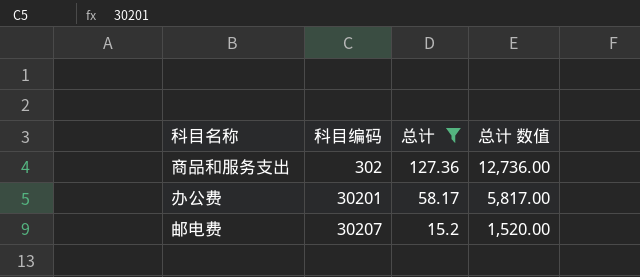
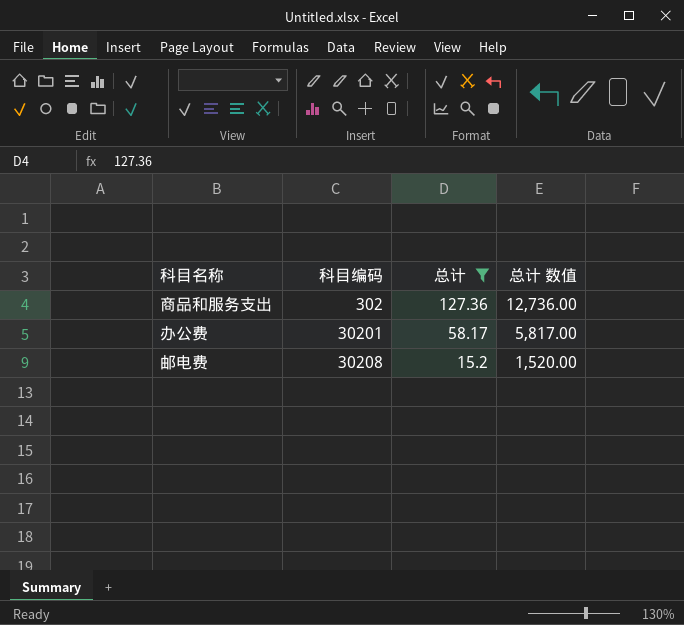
邮电费 | 科目编码: 30207 -> 30208

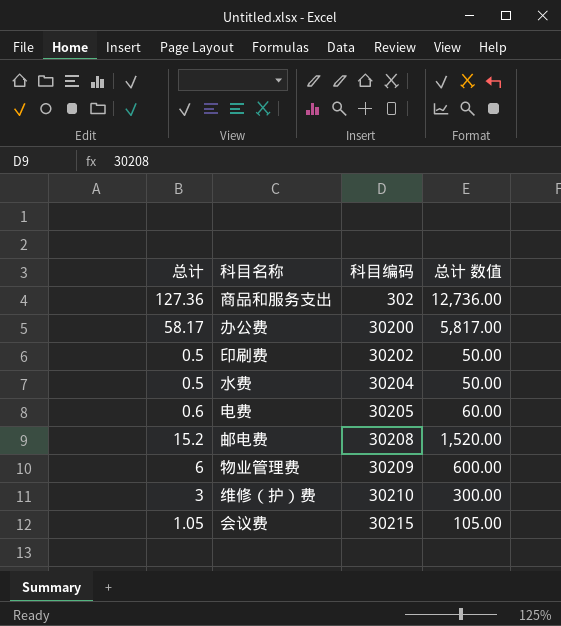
filter: 总计 >= 15.2 -> none
column 总计 | position: 3 -> 1
办公费 | 科目编码: 30201 -> 30200

